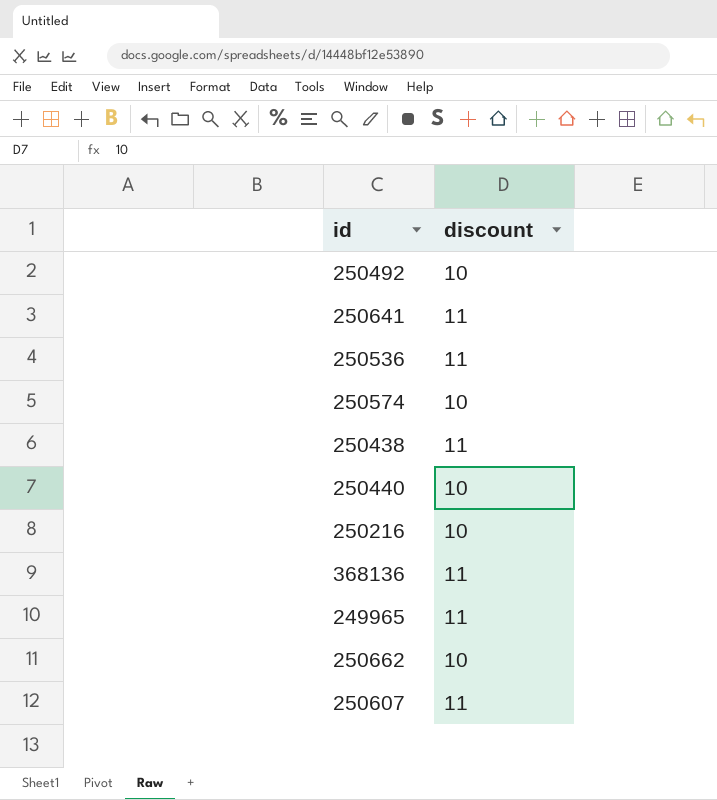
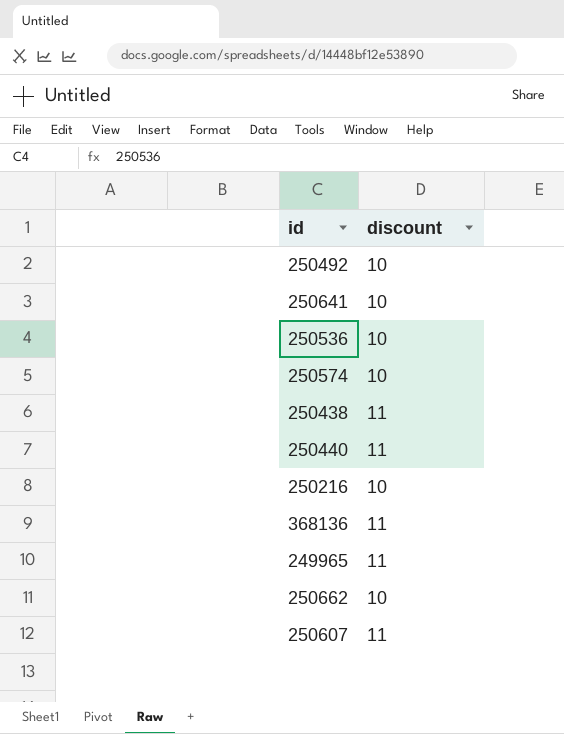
250641 | discount: 11 -> 10
250536 | discount: 11 -> 10
250440 | discount: 10 -> 11

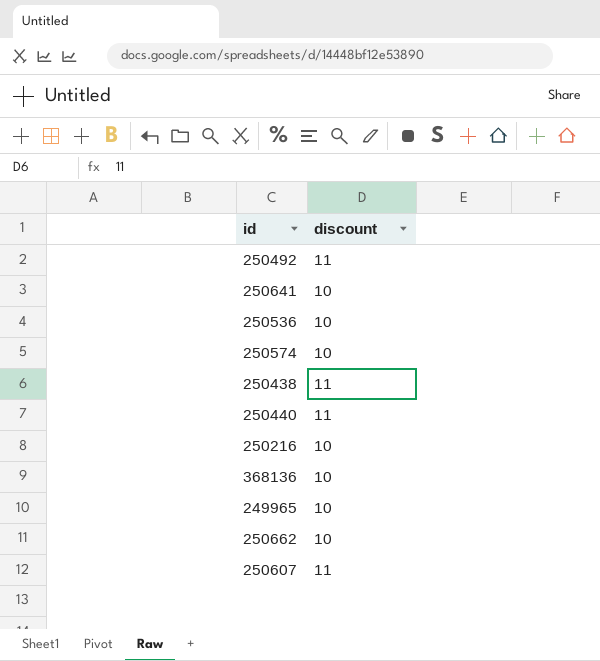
250492 | discount: 10 -> 11
368136 | discount: 11 -> 10
249965 | discount: 11 -> 10

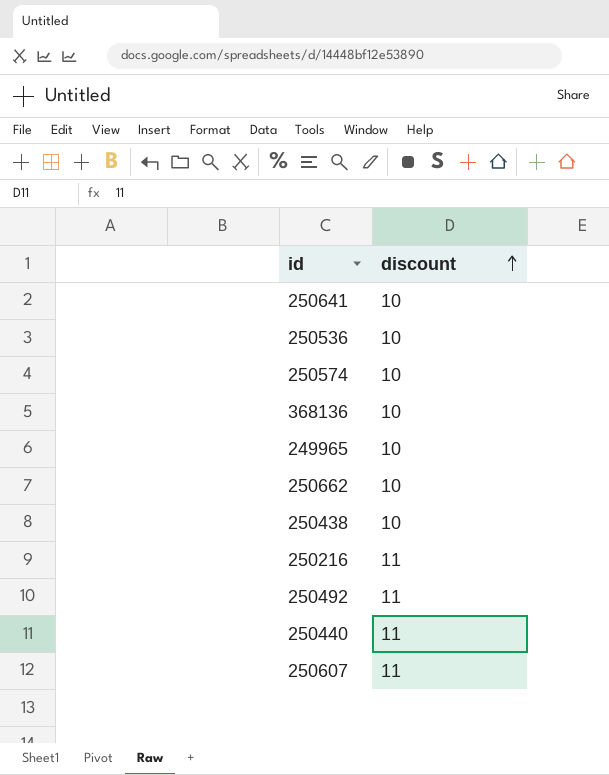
row order: none -> discount ascending
250438 | discount: 11 -> 10
250216 | discount: 10 -> 11

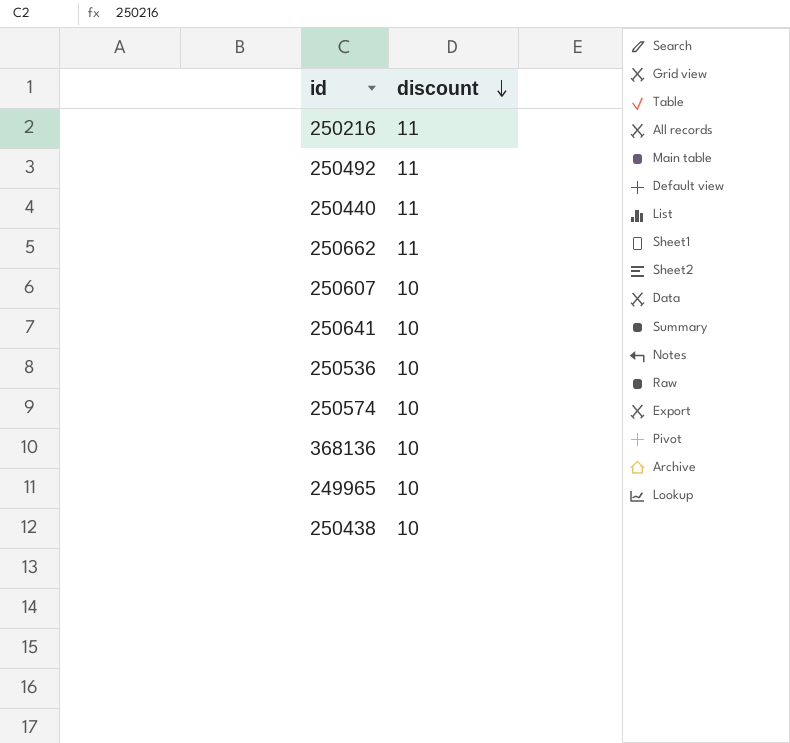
row order: discount ascending -> discount descending
250662 | discount: 10 -> 11
250607 | discount: 11 -> 10

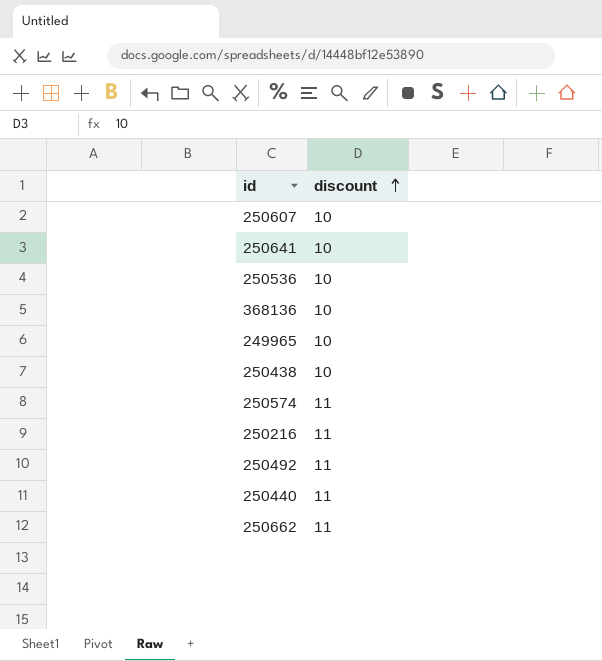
row order: discount descending -> discount ascending
250574 | discount: 10 -> 11

